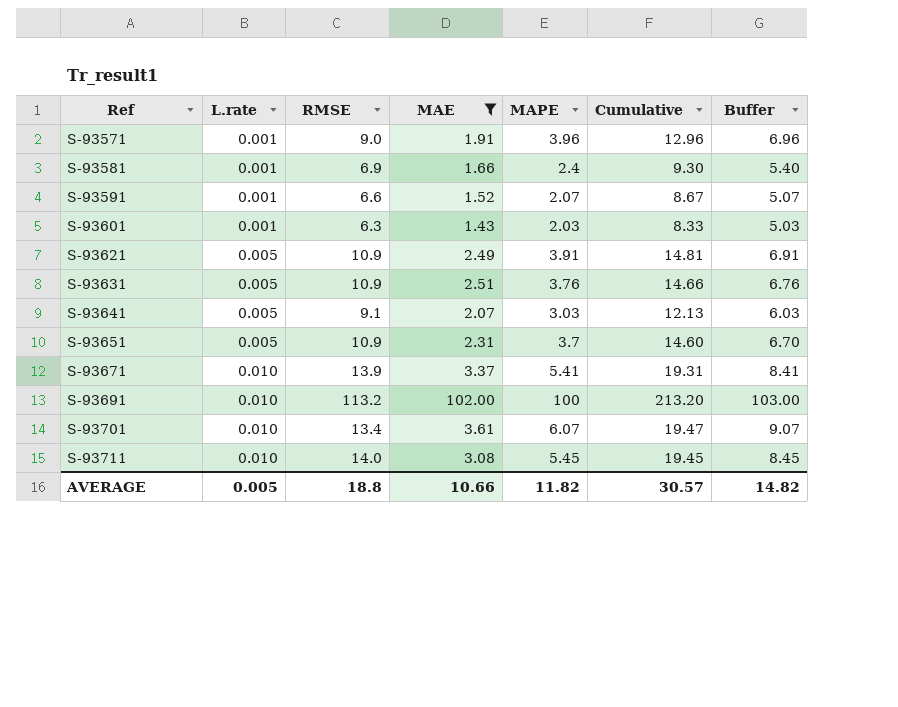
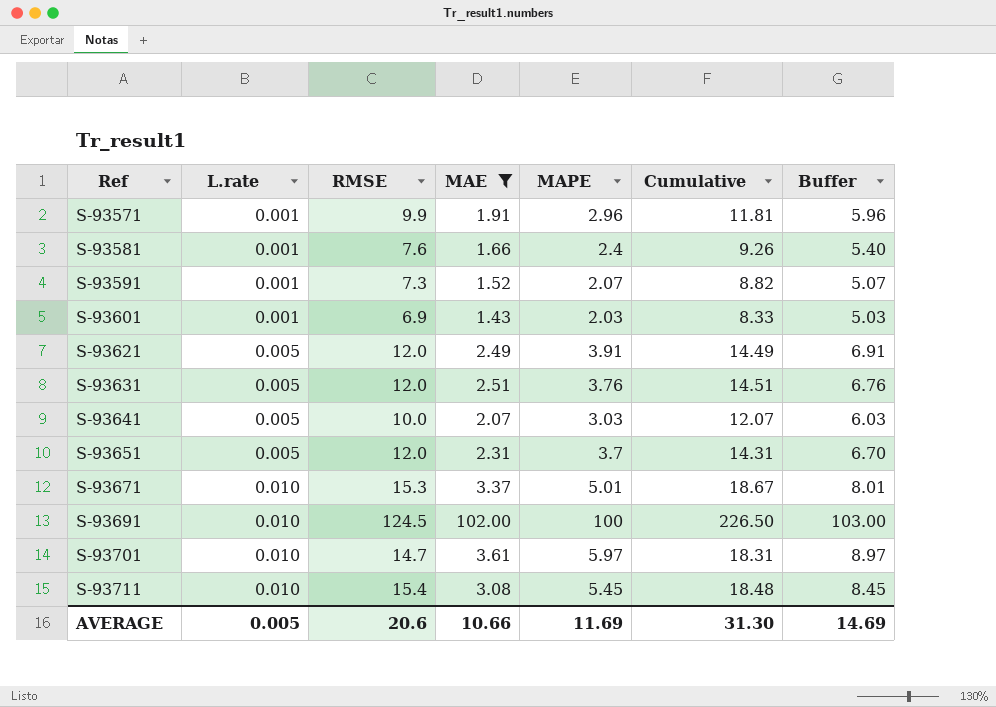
column Cumulative | formula: [RMSE] + [MAPE] -> [RMSE] + [MAE]
S-93571 | RMSE: 9.0 -> 9.9
S-93571 | MAPE: 3.96 -> 2.96
S-93571 | Buffer: 6.96 -> 5.96
S-93581 | RMSE: 6.9 -> 7.6
S-93591 | RMSE: 6.6 -> 7.3
S-93601 | RMSE: 6.3 -> 6.9
S-93621 | RMSE: 10.9 -> 12.0
S-93631 | RMSE: 10.9 -> 12.0
S-93641 | RMSE: 9.1 -> 10.0
S-93651 | RMSE: 10.9 -> 12.0
S-93671 | RMSE: 13.9 -> 15.3
S-93671 | MAPE: 5.41 -> 5.01
S-93671 | Buffer: 8.41 -> 8.01
S-93691 | RMSE: 113.2 -> 124.5
S-93701 | RMSE: 13.4 -> 14.7
S-93701 | MAPE: 6.07 -> 5.97
S-93701 | Buffer: 9.07 -> 8.97
S-93711 | RMSE: 14.0 -> 15.4
AVERAGE | RMSE: 18.8 -> 20.6
AVERAGE | MAPE: 11.82 -> 11.69
AVERAGE | Cumulative: 30.57 -> 31.30
AVERAGE | Buffer: 14.82 -> 14.69

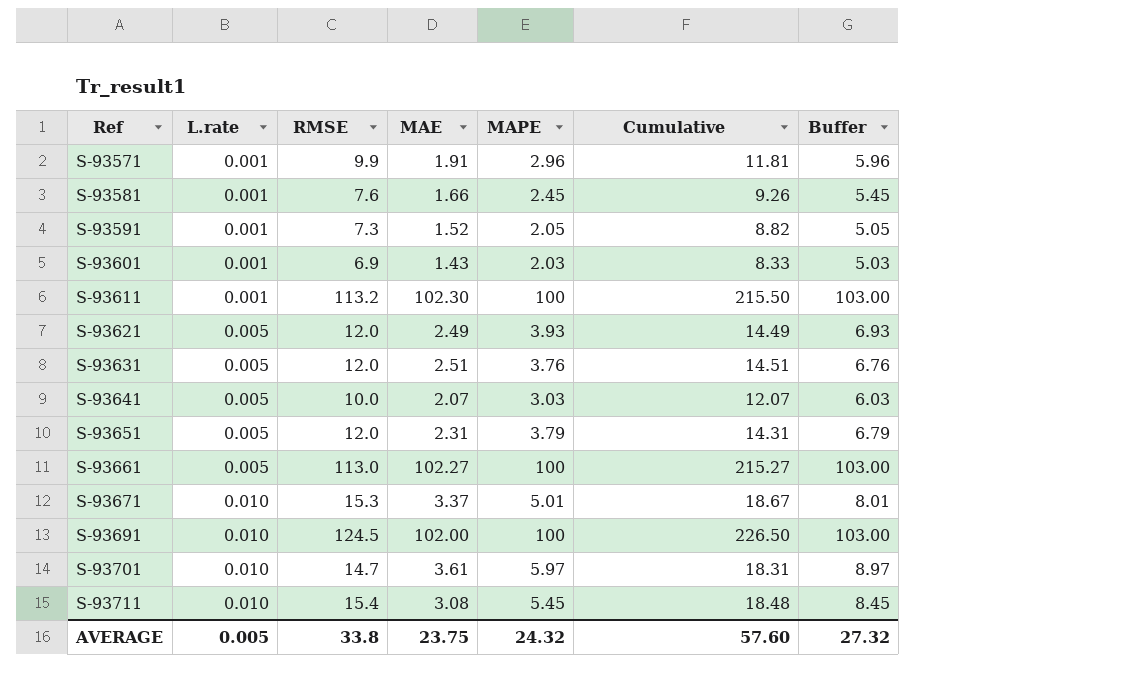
filter: MAE <= 102.00 -> none
S-93581 | MAPE: 2.4 -> 2.45
S-93581 | Buffer: 5.40 -> 5.45
S-93591 | MAPE: 2.07 -> 2.05
S-93591 | Buffer: 5.07 -> 5.05
S-93621 | MAPE: 3.91 -> 3.93
S-93621 | Buffer: 6.91 -> 6.93
S-93651 | MAPE: 3.7 -> 3.79
S-93651 | Buffer: 6.70 -> 6.79
AVERAGE | RMSE: 20.6 -> 33.8
AVERAGE | MAE: 10.66 -> 23.75
AVERAGE | MAPE: 11.69 -> 24.32
AVERAGE | Cumulative: 31.30 -> 57.60
AVERAGE | Buffer: 14.69 -> 27.32

